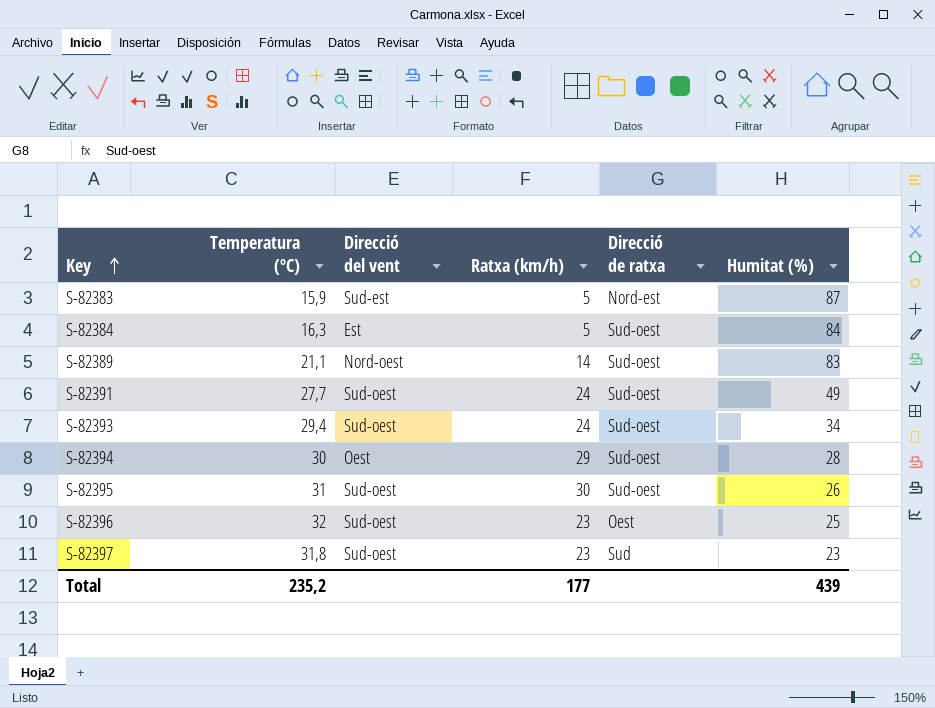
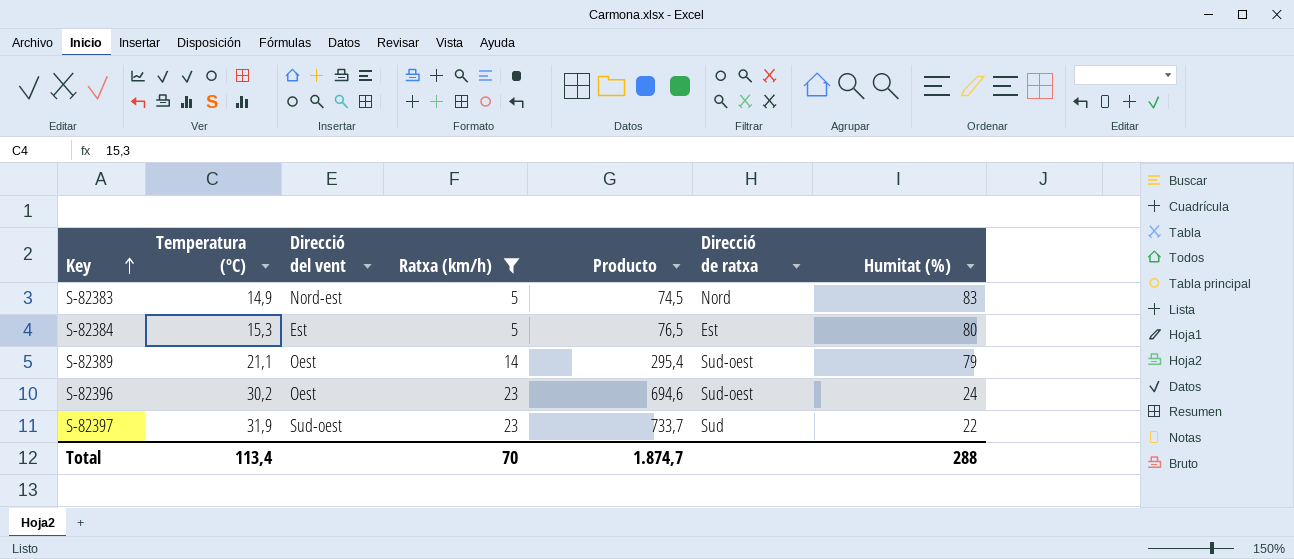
filter: none -> Ratxa (km/h) <= 23
column Producto | formula: none -> [Temperatura (ºC)] * [Ratxa (km/h)]
S-82383 | Temperatura (ºC): 15,9 -> 14,9
S-82383 | Direcció del vent: Sud-est -> Nord-est
S-82383 | Direcció de ratxa: Nord-est -> Nord
S-82383 | Humitat (%): 87 -> 83
S-82384 | Temperatura (ºC): 16,3 -> 15,3
S-82384 | Direcció de ratxa: Sud-oest -> Est
S-82384 | Humitat (%): 84 -> 80
S-82389 | Direcció del vent: Nord-oest -> Oest
S-82389 | Humitat (%): 83 -> 79
S-82396 | Temperatura (ºC): 32 -> 30,2
S-82396 | Direcció del vent: Sud-oest -> Oest
S-82396 | Direcció de ratxa: Oest -> Sud-oest
S-82396 | Humitat (%): 25 -> 24
S-82397 | Temperatura (ºC): 31,8 -> 31,9
S-82397 | Humitat (%): 23 -> 22
Total | Temperatura (ºC): 235,2 -> 113,4
Total | Ratxa (km/h): 177 -> 70
Total | Humitat (%): 439 -> 288

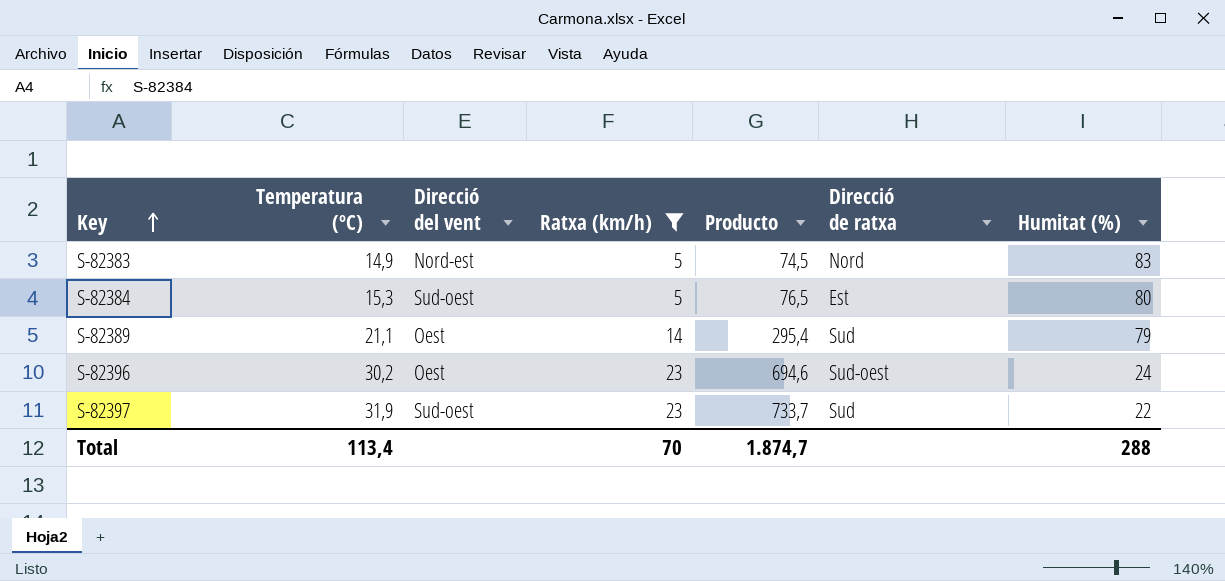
S-82384 | Direcció del vent: Est -> Sud-oest
S-82389 | Direcció de ratxa: Sud-oest -> Sud

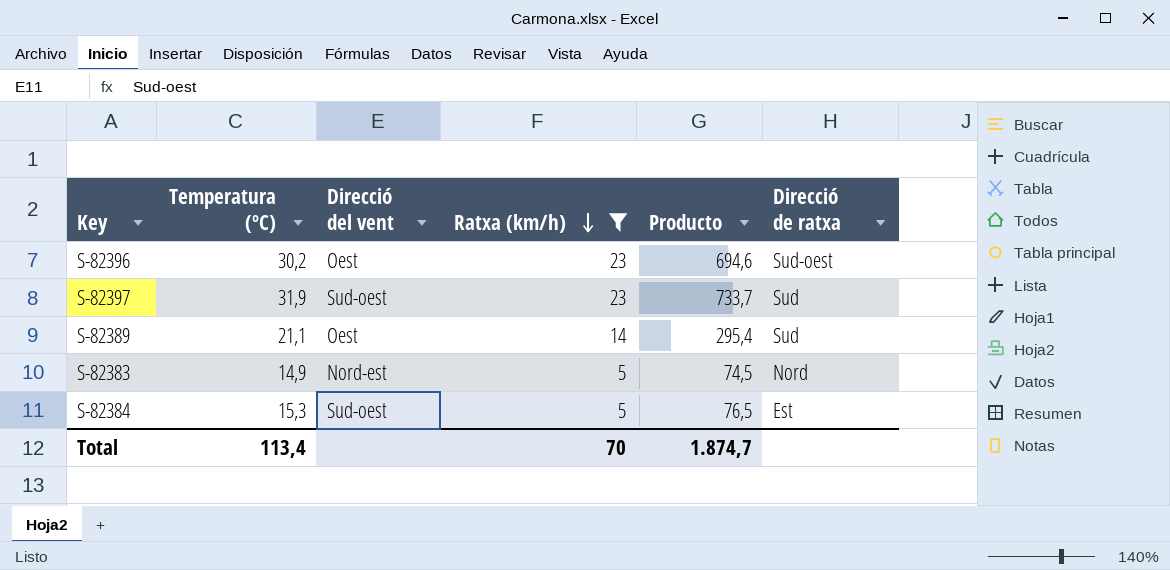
row order: Key ascending -> Ratxa (km/h) descending
column Humitat (%) | position: 7 -> none

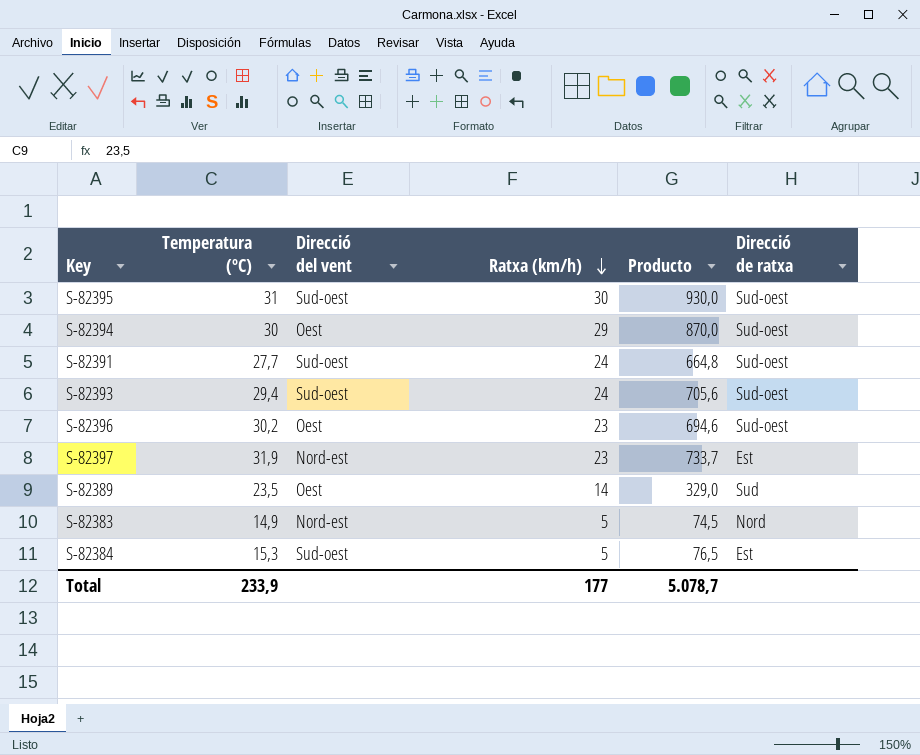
filter: Ratxa (km/h) <= 23 -> none
S-82397 | Direcció del vent: Sud-oest -> Nord-est
S-82397 | Direcció de ratxa: Sud -> Est
S-82389 | Temperatura (ºC): 21,1 -> 23,5
S-82389 | Producto: 295,4 -> 329,0
Total | Temperatura (ºC): 113,4 -> 233,9
Total | Ratxa (km/h): 70 -> 177
Total | Producto: 1.874,7 -> 5.078,7

